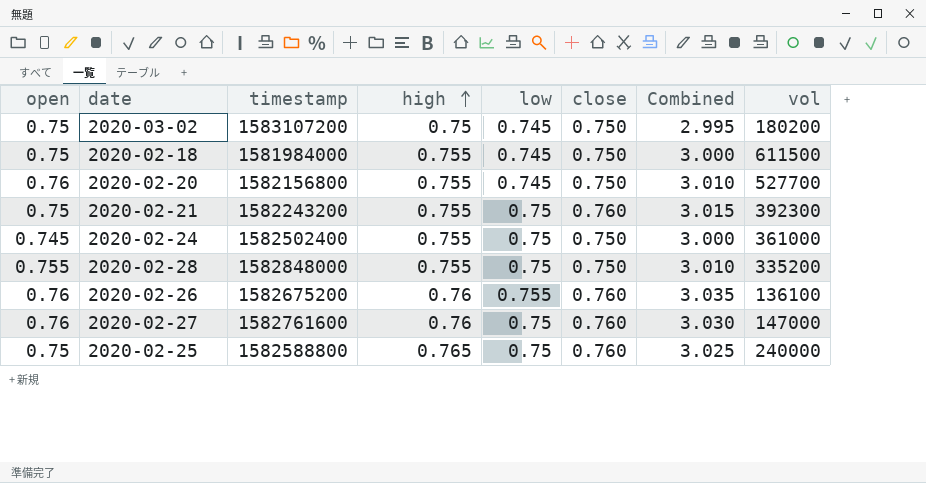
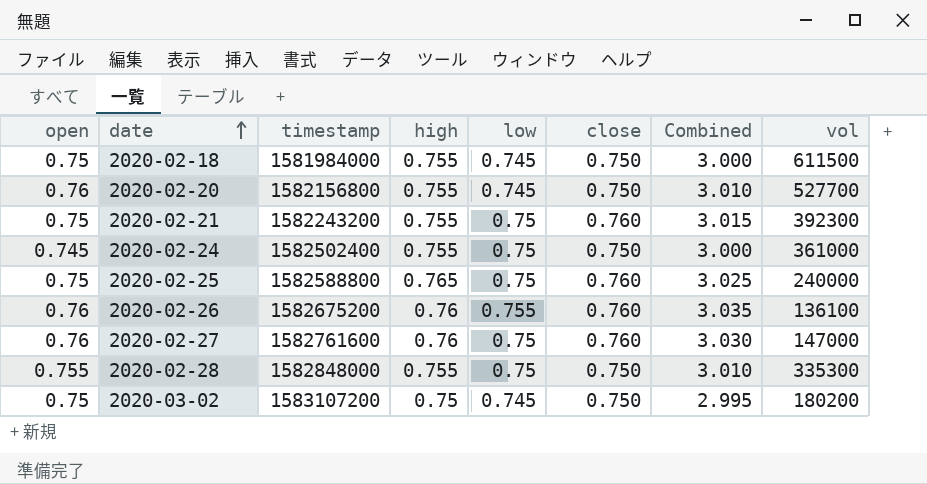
row order: high ascending -> date ascending
2020-02-28 | vol: 335200 -> 335300

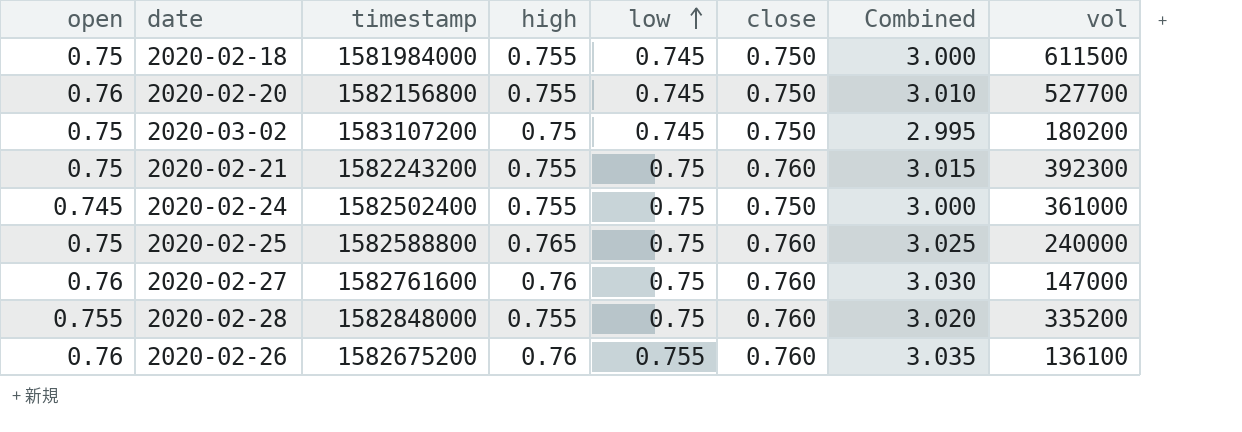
row order: date ascending -> low ascending
2020-02-28 | close: 0.750 -> 0.760
2020-02-28 | Combined: 3.010 -> 3.020
2020-02-28 | vol: 335300 -> 335200

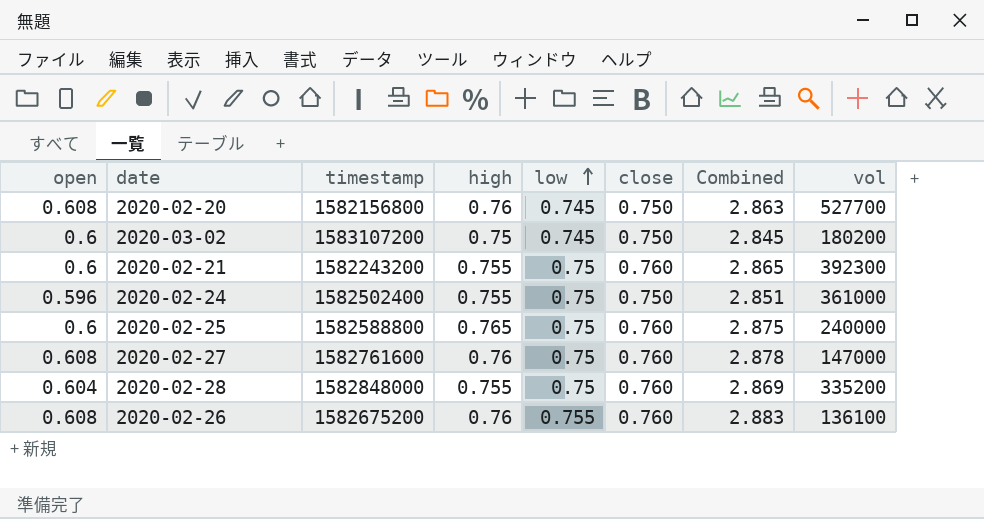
row 2020-02-18: 0.75 | 1581984000 | 0.755 | 0.745 | 0.750 | 3.000 | 611500 -> none
2020-02-20 | open: 0.76 -> 0.608
2020-02-20 | high: 0.755 -> 0.76
2020-02-20 | Combined: 3.010 -> 2.863
2020-03-02 | open: 0.75 -> 0.6
2020-03-02 | Combined: 2.995 -> 2.845
2020-02-21 | open: 0.75 -> 0.6
2020-02-21 | Combined: 3.015 -> 2.865
2020-02-24 | open: 0.745 -> 0.596
2020-02-24 | Combined: 3.000 -> 2.851
2020-02-25 | open: 0.75 -> 0.6
2020-02-25 | Combined: 3.025 -> 2.875
2020-02-27 | open: 0.76 -> 0.608
2020-02-27 | Combined: 3.030 -> 2.878
2020-02-28 | open: 0.755 -> 0.604
2020-02-28 | Combined: 3.020 -> 2.869
2020-02-26 | open: 0.76 -> 0.608
2020-02-26 | Combined: 3.035 -> 2.883

